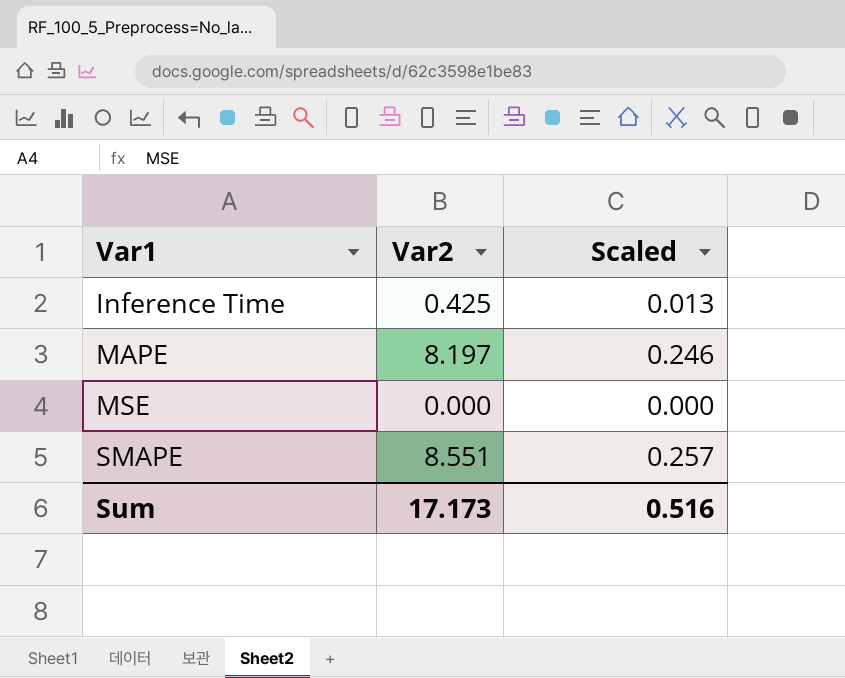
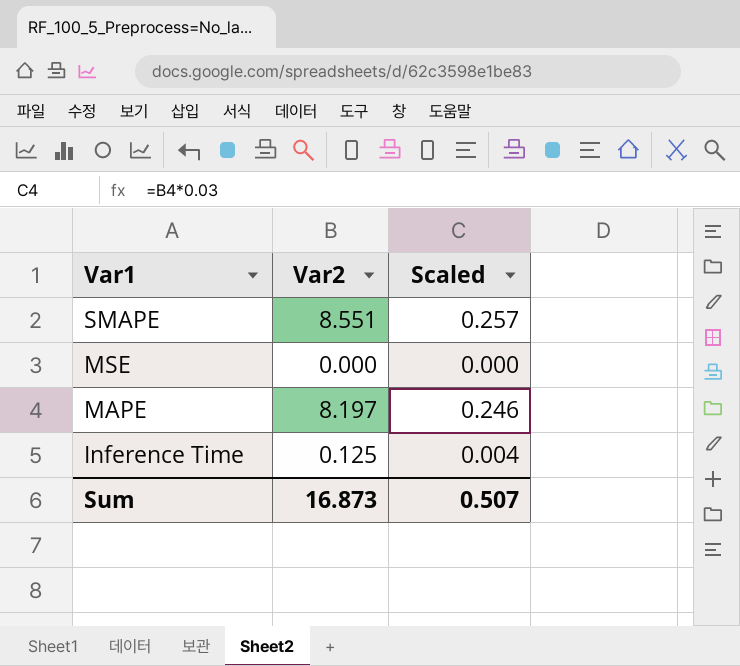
row order: Var1 ascending -> Var1 descending
Inference Time | Var2: 0.425 -> 0.125
Inference Time | Scaled: 0.013 -> 0.004
Sum | Var2: 17.173 -> 16.873
Sum | Scaled: 0.516 -> 0.507

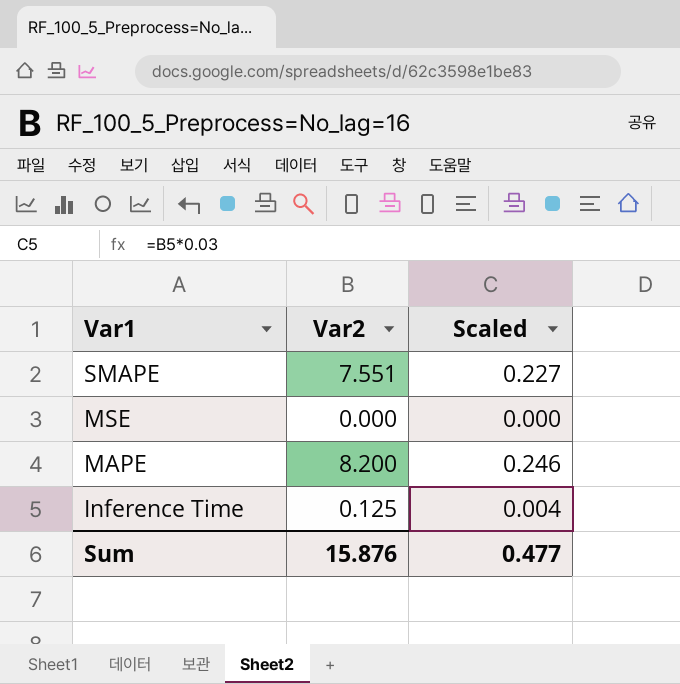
SMAPE | Var2: 8.551 -> 7.551
SMAPE | Scaled: 0.257 -> 0.227
MAPE | Var2: 8.197 -> 8.200
Sum | Var2: 16.873 -> 15.876
Sum | Scaled: 0.507 -> 0.477

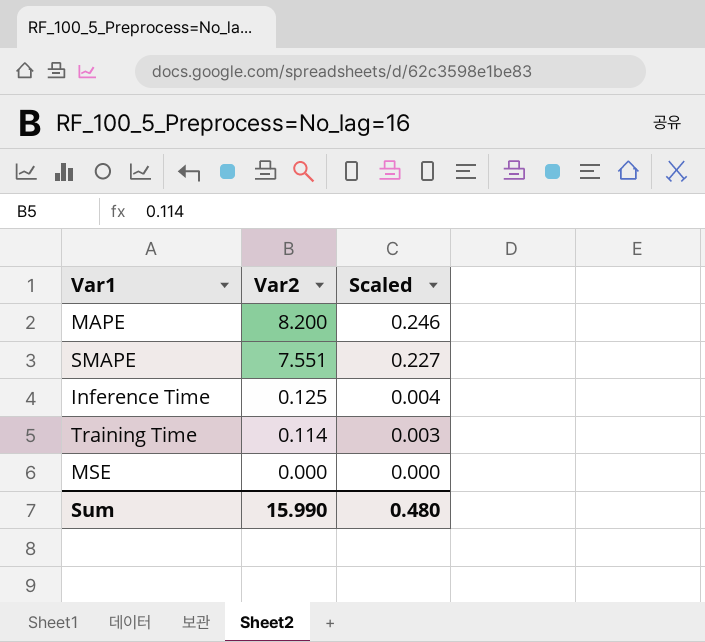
row order: Var1 descending -> Var2 descending
row Training Time: none -> 0.114 | 0.003
Sum | Var2: 15.876 -> 15.990
Sum | Scaled: 0.477 -> 0.480

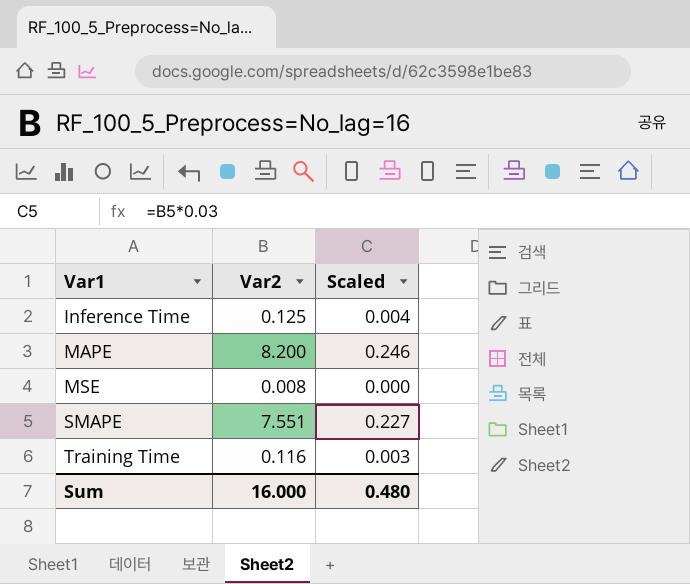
row order: Var2 descending -> Var1 ascending
MSE | Var2: 0.000 -> 0.008
Training Time | Var2: 0.114 -> 0.116
Sum | Var2: 15.990 -> 16.000

